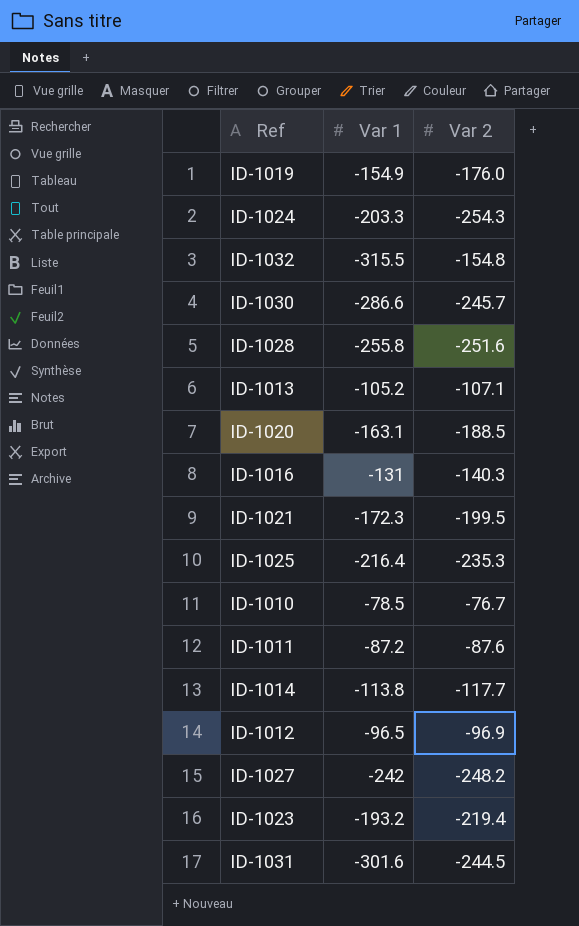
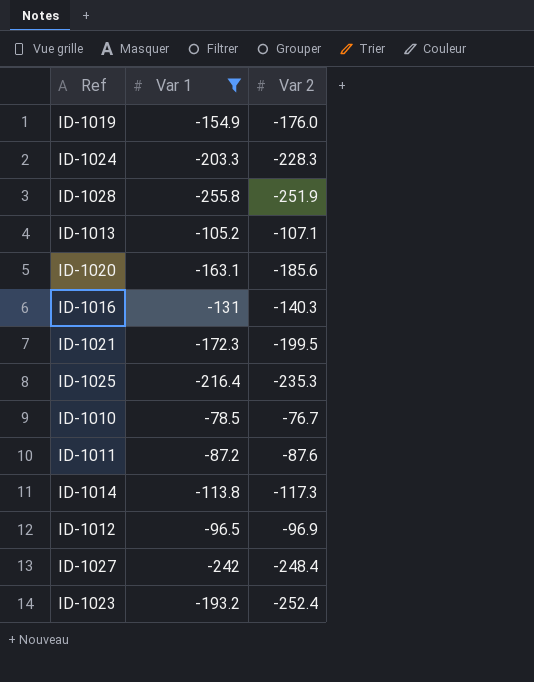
filter: none -> Var 1 >= -255.8
ID-1024 | Var 2: -254.3 -> -228.3
ID-1028 | Var 2: -251.6 -> -251.9
ID-1020 | Var 2: -188.5 -> -185.6
ID-1014 | Var 2: -117.7 -> -117.3
ID-1027 | Var 2: -248.2 -> -248.4
ID-1023 | Var 2: -219.4 -> -252.4

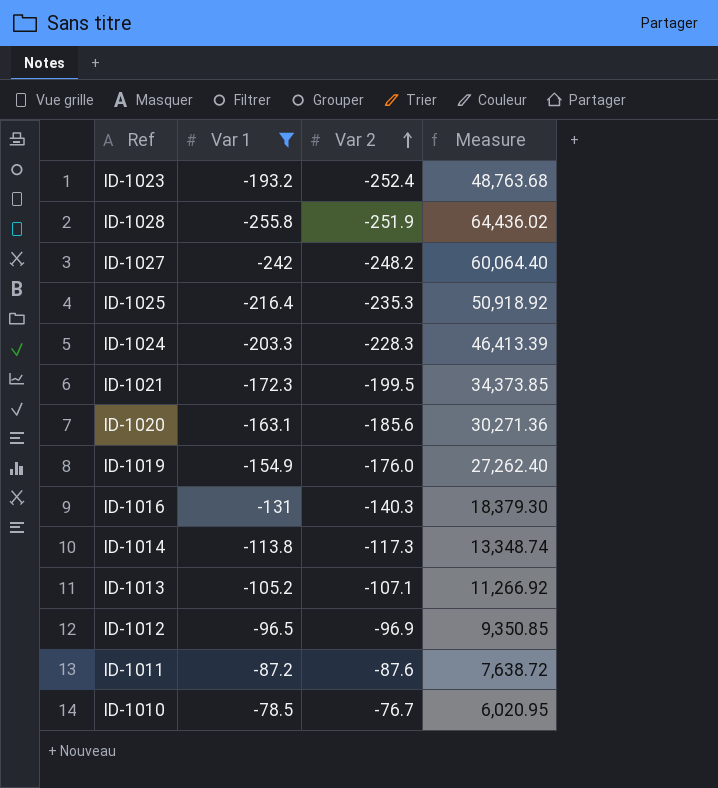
row order: none -> Var 2 ascending
column Measure | formula: none -> [Var 1] * [Var 2]
ID-1027 | Var 2: -248.4 -> -248.2

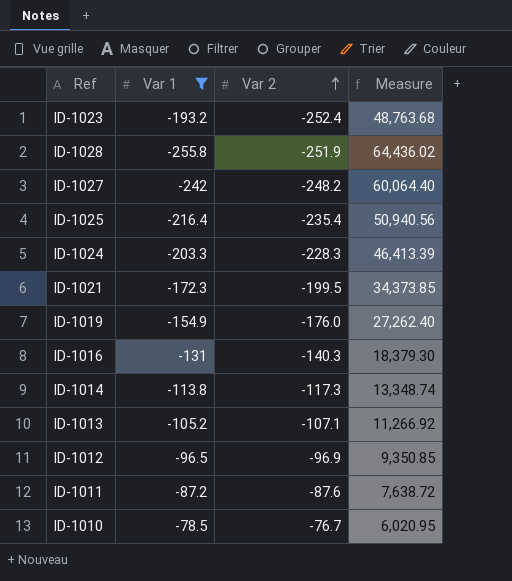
row ID-1020: -163.1 | -185.6 | 30,271.36 -> none
ID-1025 | Var 2: -235.3 -> -235.4
ID-1025 | Measure: 50,918.92 -> 50,940.56

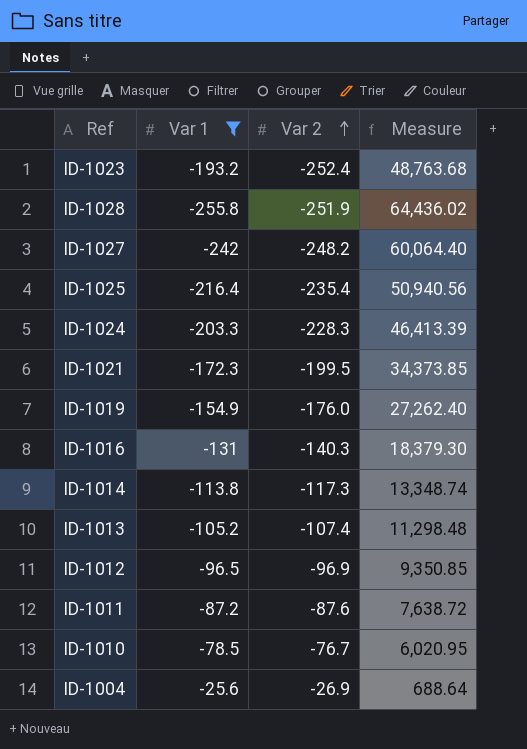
ID-1013 | Var 2: -107.1 -> -107.4
ID-1013 | Measure: 11,266.92 -> 11,298.48
row ID-1004: none -> -25.6 | -26.9 | 688.64

